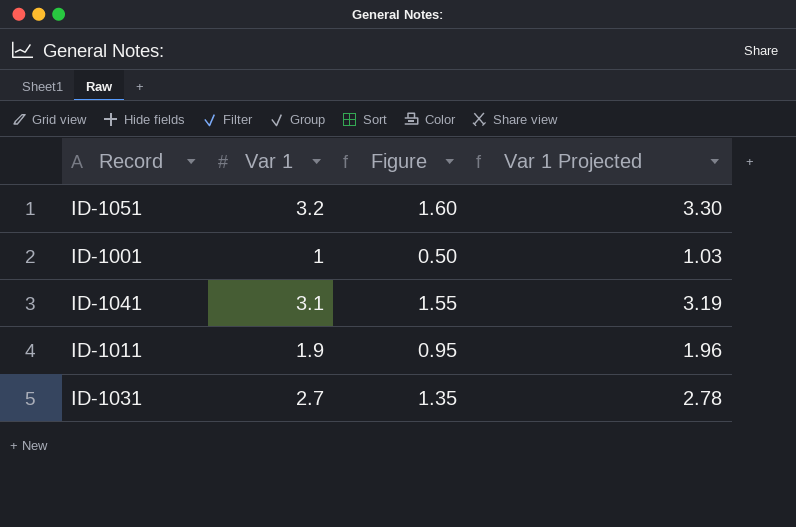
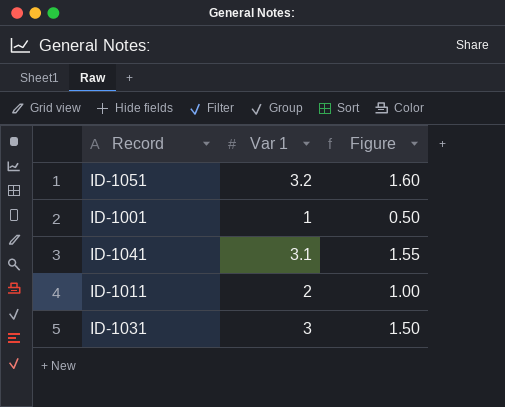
column Var 1 Projected | formula: [Var 1] * 1.03 -> none
ID-1011 | Var 1: 1.9 -> 2
ID-1011 | Figure: 0.95 -> 1.00
ID-1031 | Var 1: 2.7 -> 3
ID-1031 | Figure: 1.35 -> 1.50

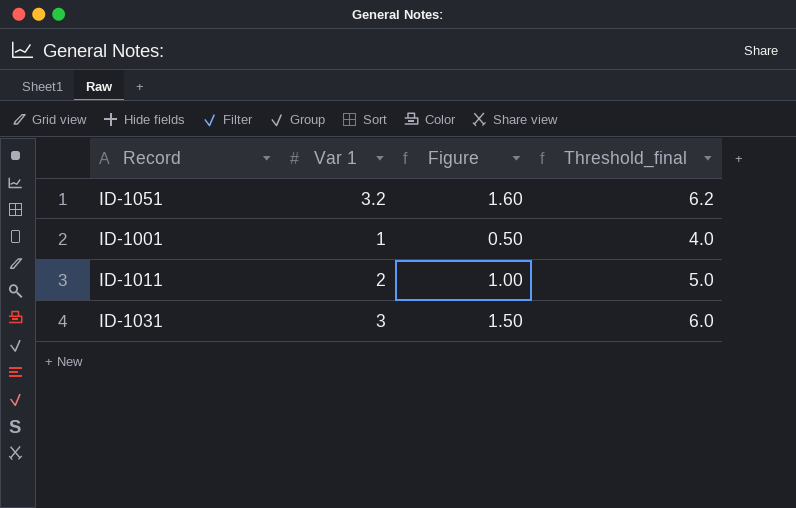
column Threshold_final | formula: none -> [Var 1] + 3
row ID-1041: 3.1 | 1.55 -> none

